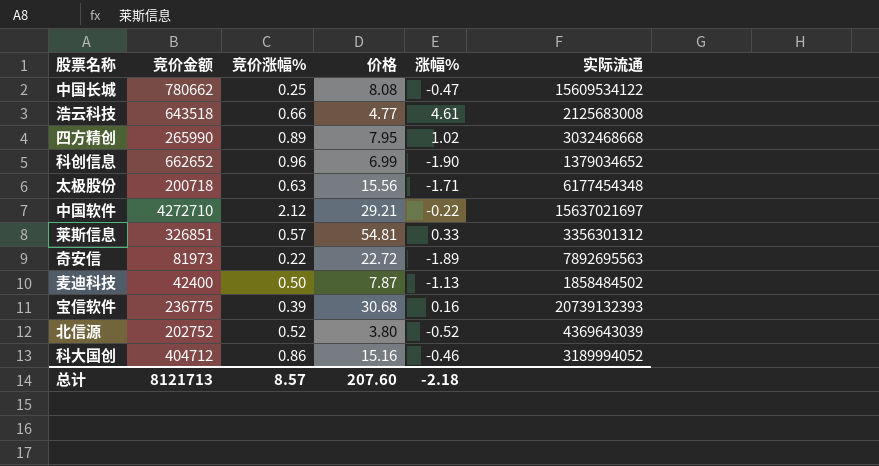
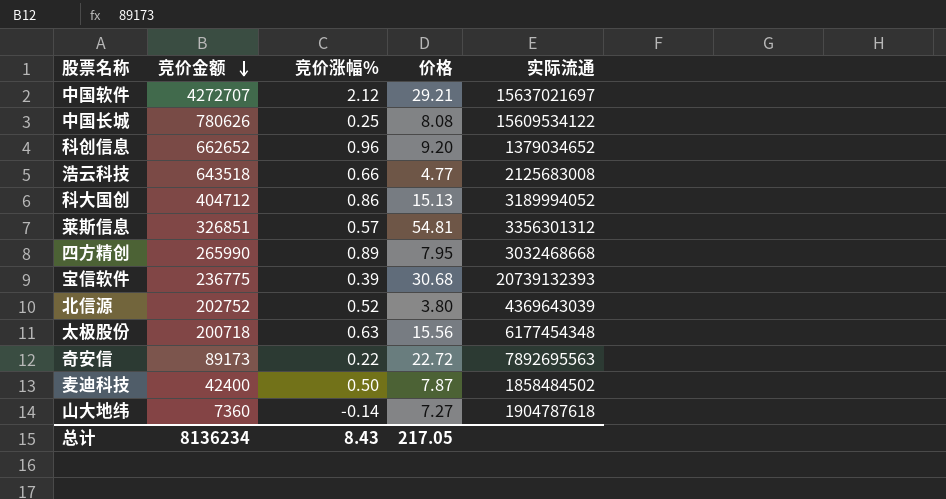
row order: none -> 竞价金额 descending
column 涨幅% | position: 5 -> none
中国软件 | 竞价金额: 4272710 -> 4272707
中国长城 | 竞价金额: 780662 -> 780626
科创信息 | 价格: 6.99 -> 9.20
科大国创 | 价格: 15.16 -> 15.13
奇安信 | 竞价金额: 81973 -> 89173
row 山大地纬: none -> 7360 | -0.14 | 7.27 | 1904787618
总计 | 竞价金额: 8121713 -> 8136234
总计 | 竞价涨幅%: 8.57 -> 8.43
总计 | 价格: 207.60 -> 217.05

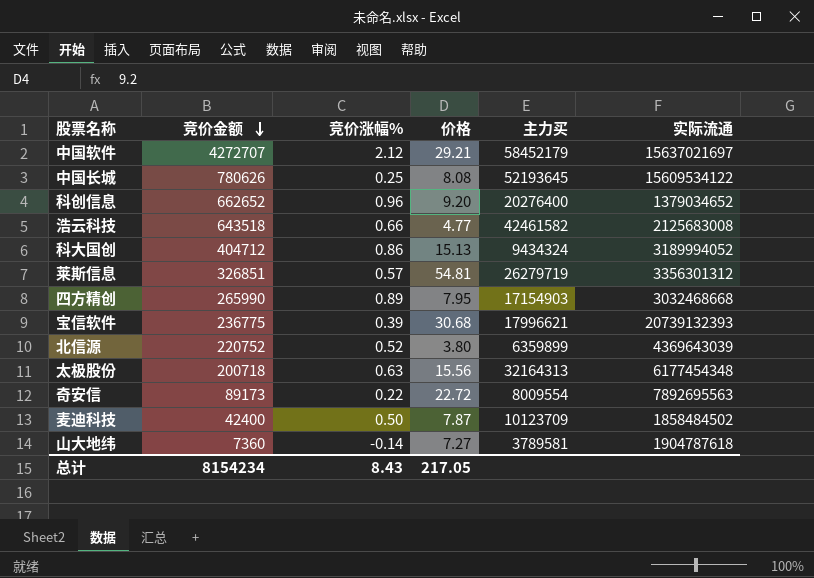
column 主力买 | position: none -> 5
北信源 | 竞价金额: 202752 -> 220752
总计 | 竞价金额: 8136234 -> 8154234

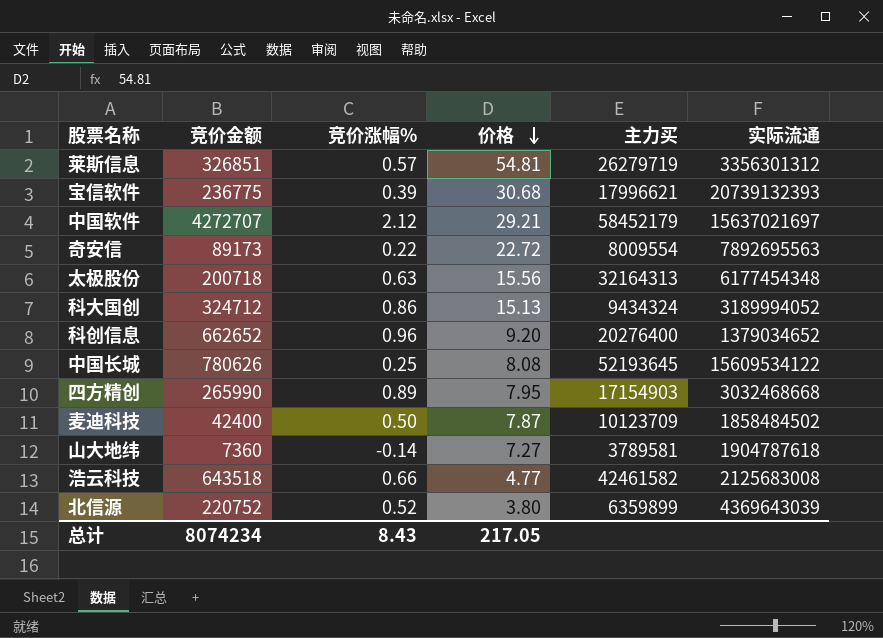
row order: 竞价金额 descending -> 价格 descending
科大国创 | 竞价金额: 404712 -> 324712
总计 | 竞价金额: 8154234 -> 8074234

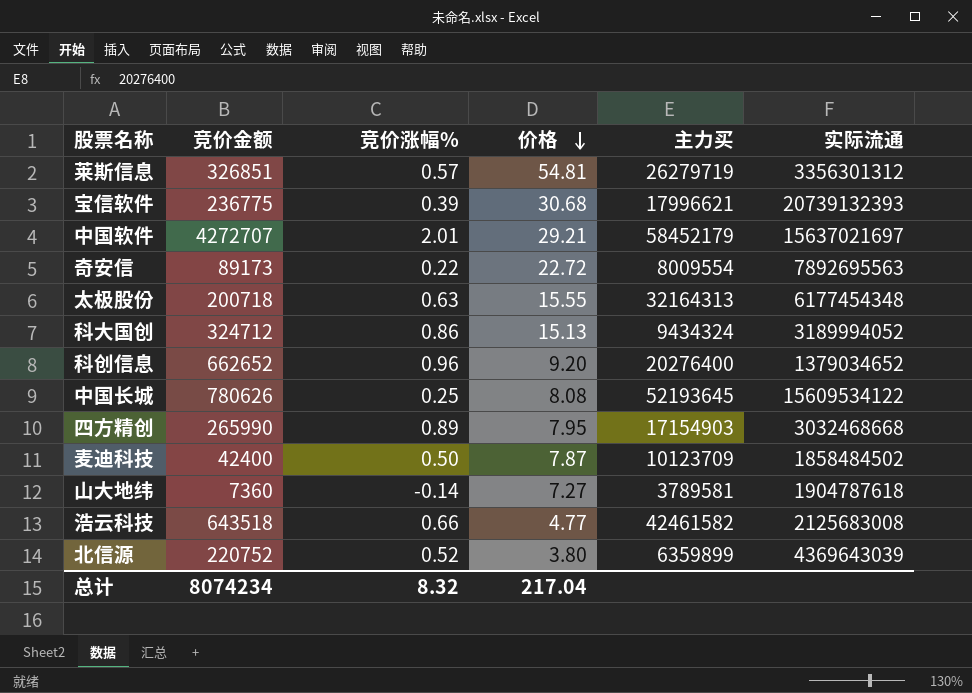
中国软件 | 竞价涨幅%: 2.12 -> 2.01
太极股份 | 价格: 15.56 -> 15.55
总计 | 竞价涨幅%: 8.43 -> 8.32
总计 | 价格: 217.05 -> 217.04

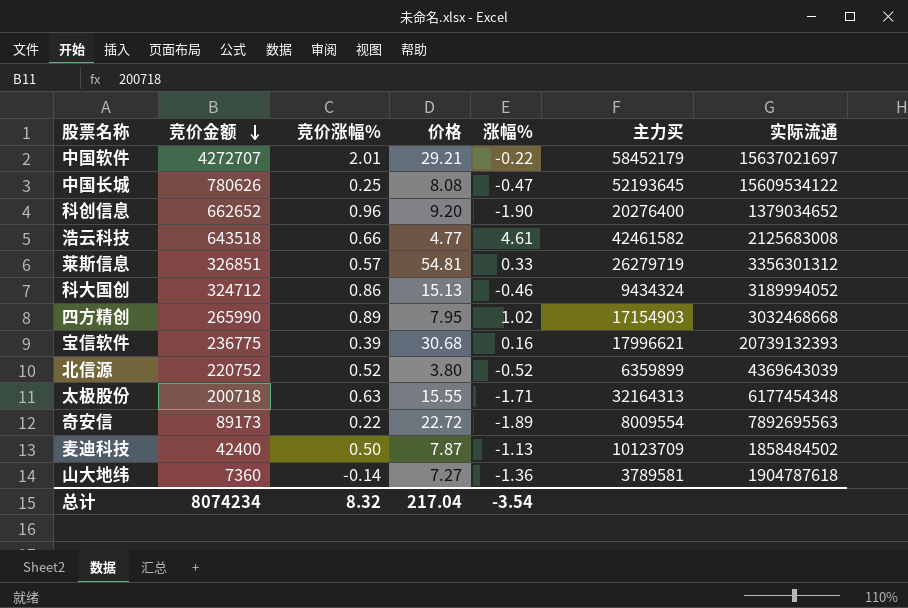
row order: 价格 descending -> 竞价金额 descending
column 涨幅% | position: none -> 5

